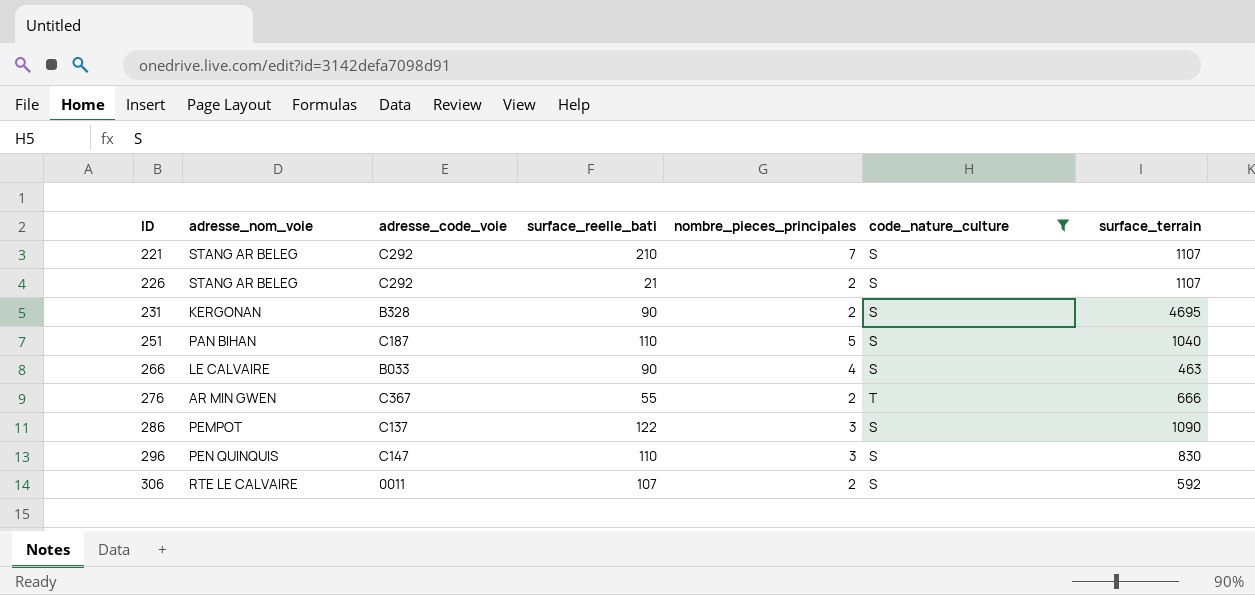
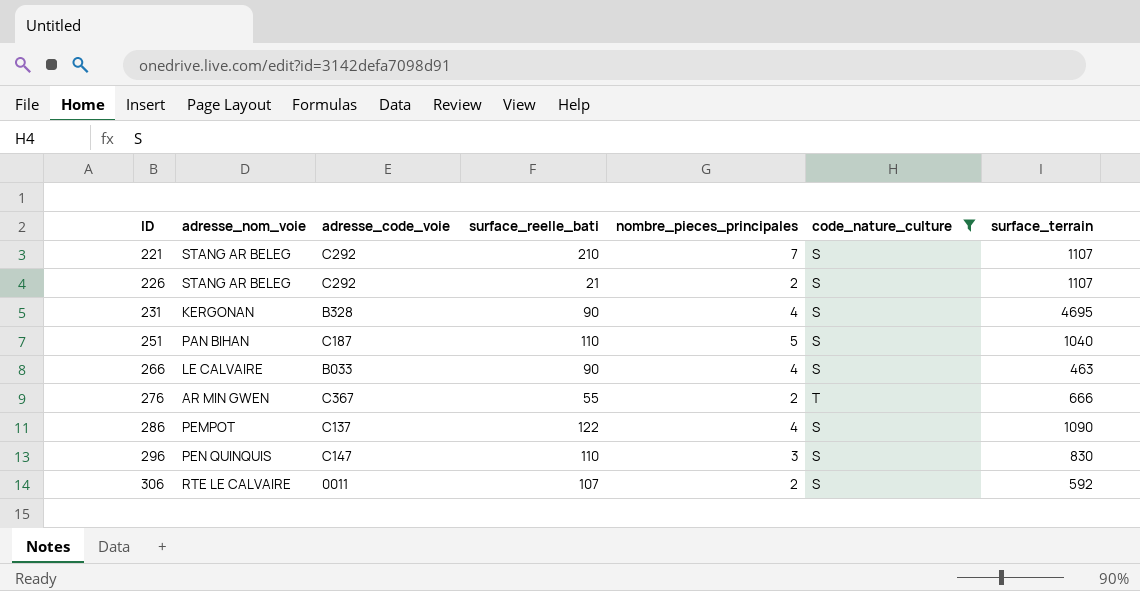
231 | nombre_pieces_principales: 2 -> 4
286 | nombre_pieces_principales: 3 -> 4

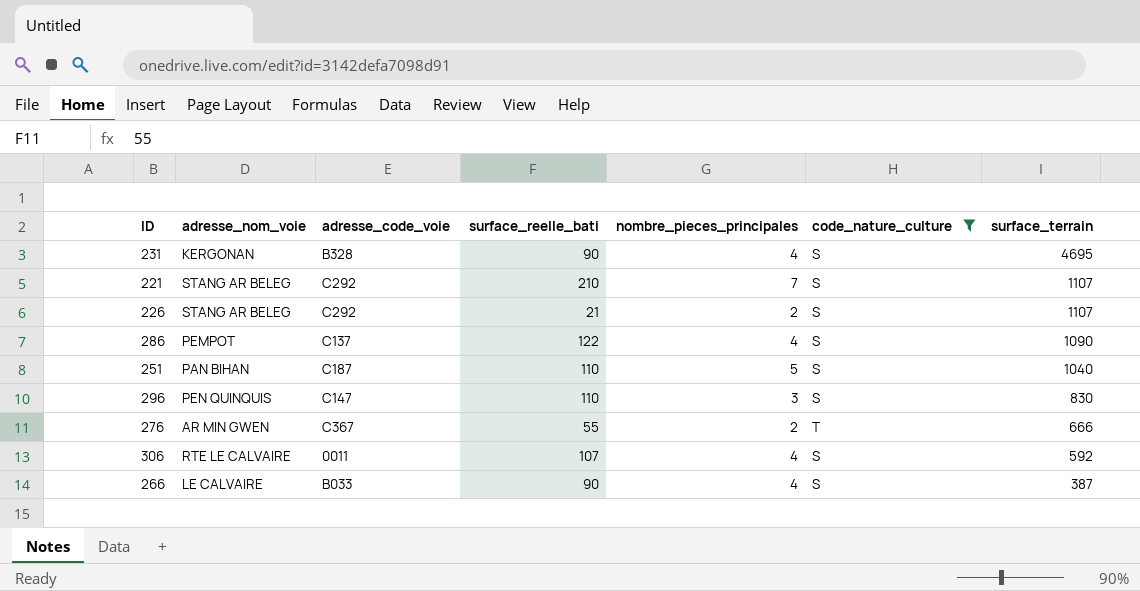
row order: ID ascending -> surface_terrain descending
306 | nombre_pieces_principales: 2 -> 4
266 | surface_terrain: 463 -> 387

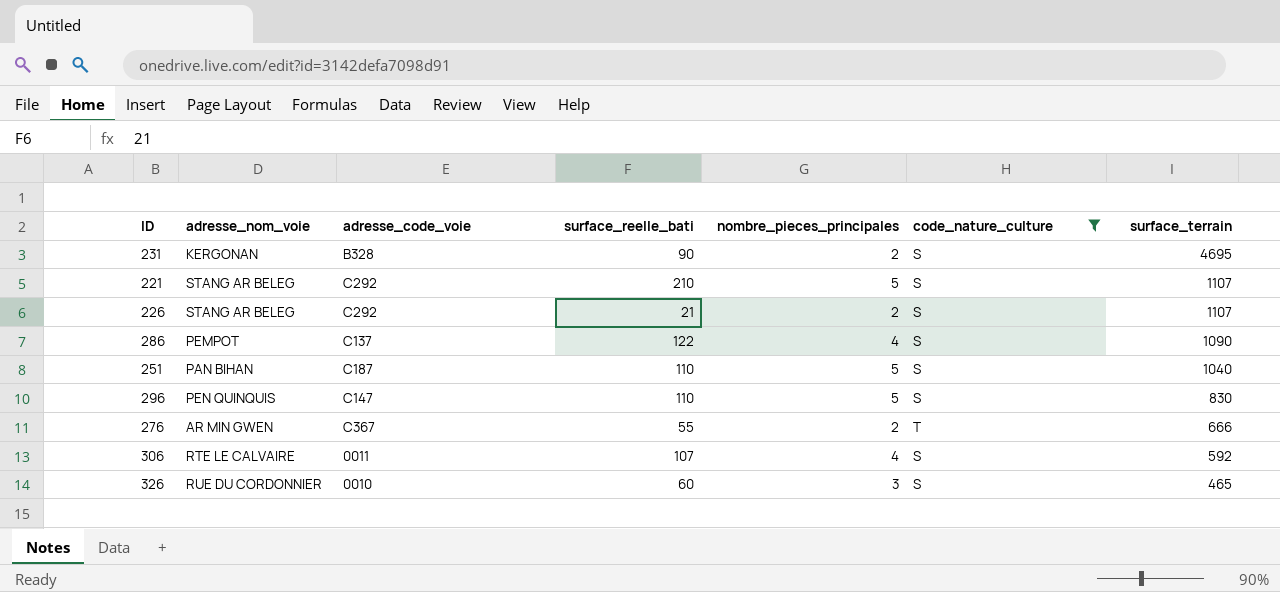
row 266: LE CALVAIRE | B033 | 90 | 4 | S | 387 -> none
231 | nombre_pieces_principales: 4 -> 2
221 | nombre_pieces_principales: 7 -> 5
296 | nombre_pieces_principales: 3 -> 5
row 326: none -> RUE DU CORDONNIER | 0010 | 60 | 3 | S | 465

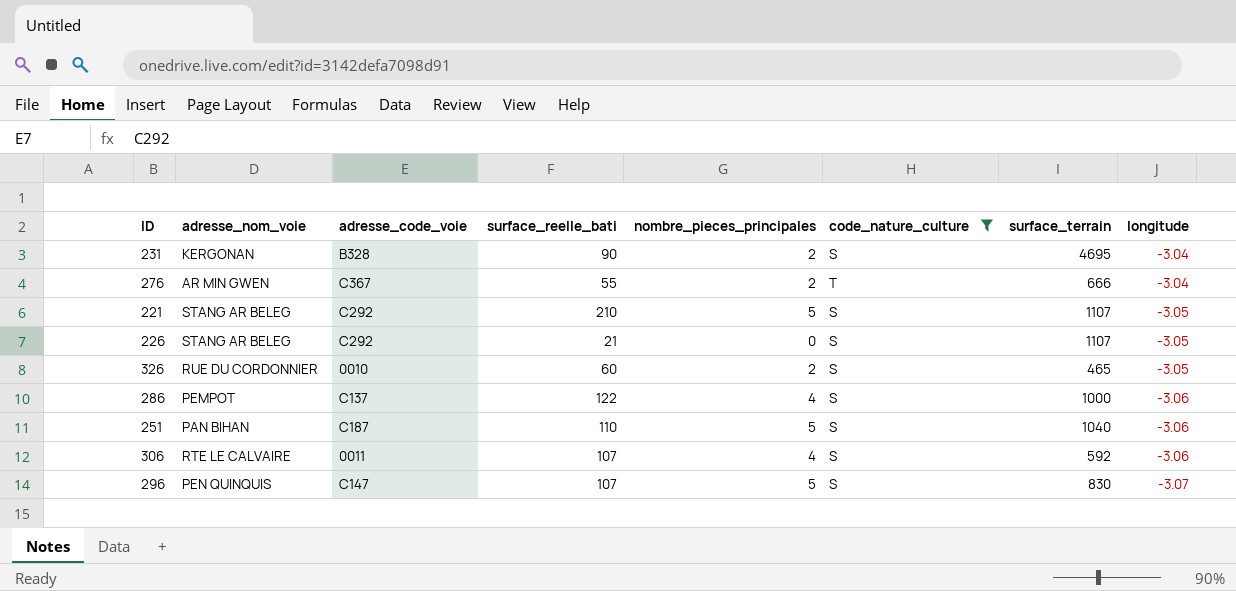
row order: surface_terrain descending -> longitude descending
column longitude | position: none -> 8
226 | nombre_pieces_principales: 2 -> 0
326 | nombre_pieces_principales: 3 -> 2
286 | surface_terrain: 1090 -> 1000
296 | surface_reelle_bati: 110 -> 107

